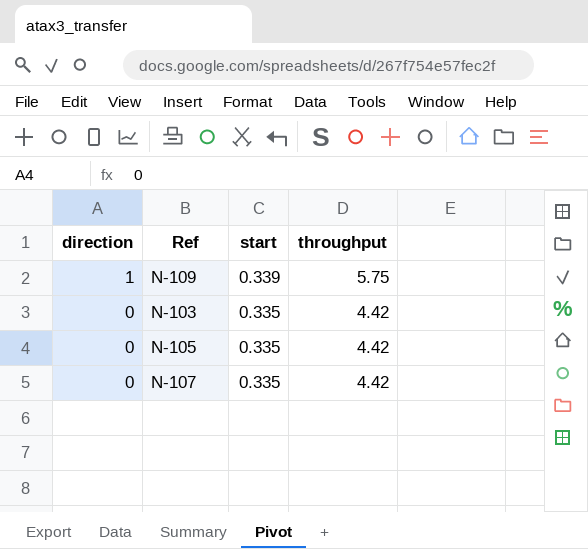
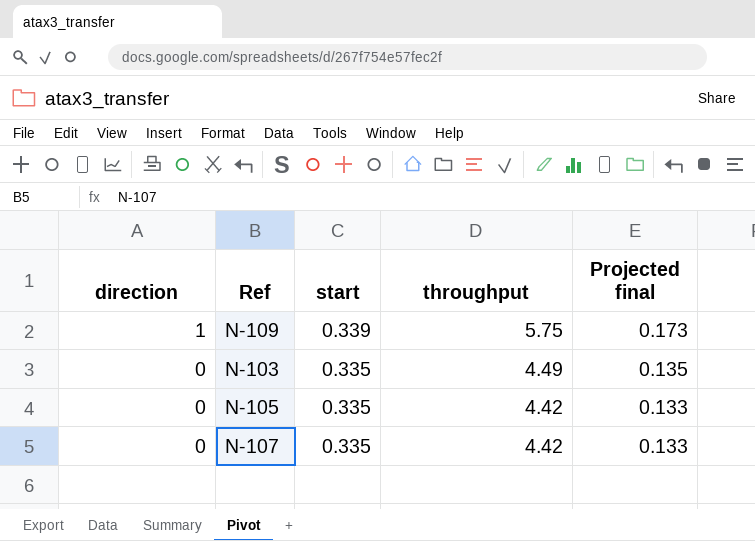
column Projected final | formula: none -> [throughput] * 0.03
N-103 | throughput: 4.42 -> 4.49

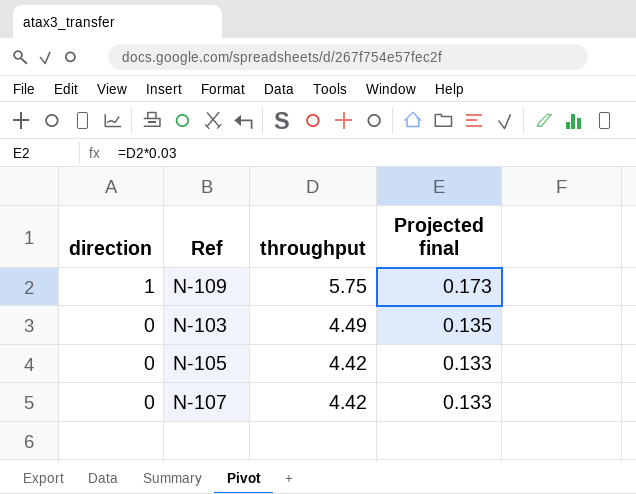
column start | position: 3 -> none

